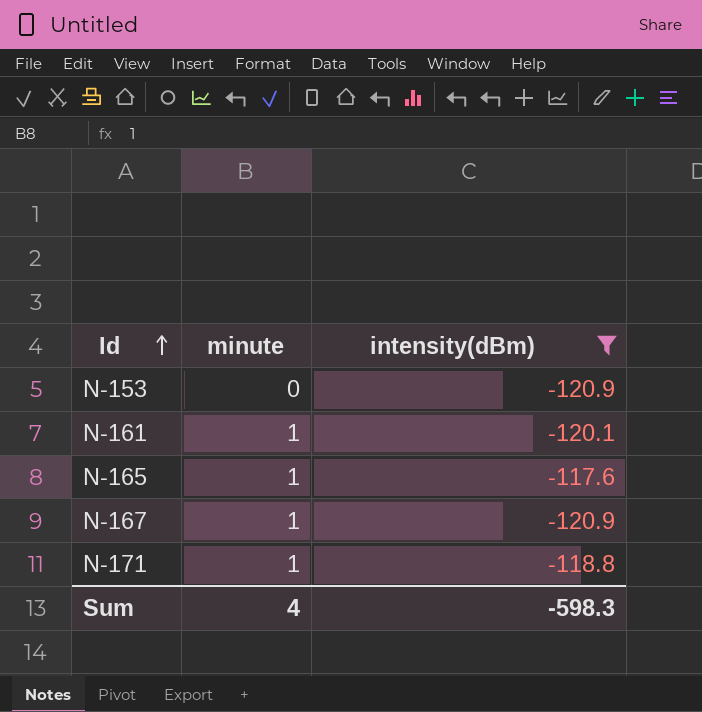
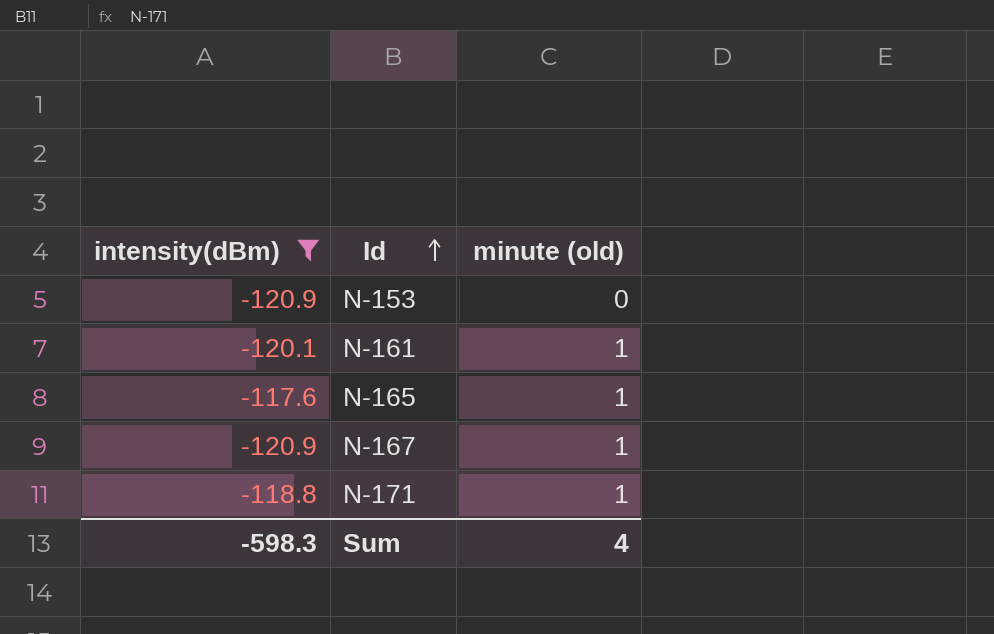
column intensity(dBm) | position: 3 -> 1
column name: minute -> minute (old)

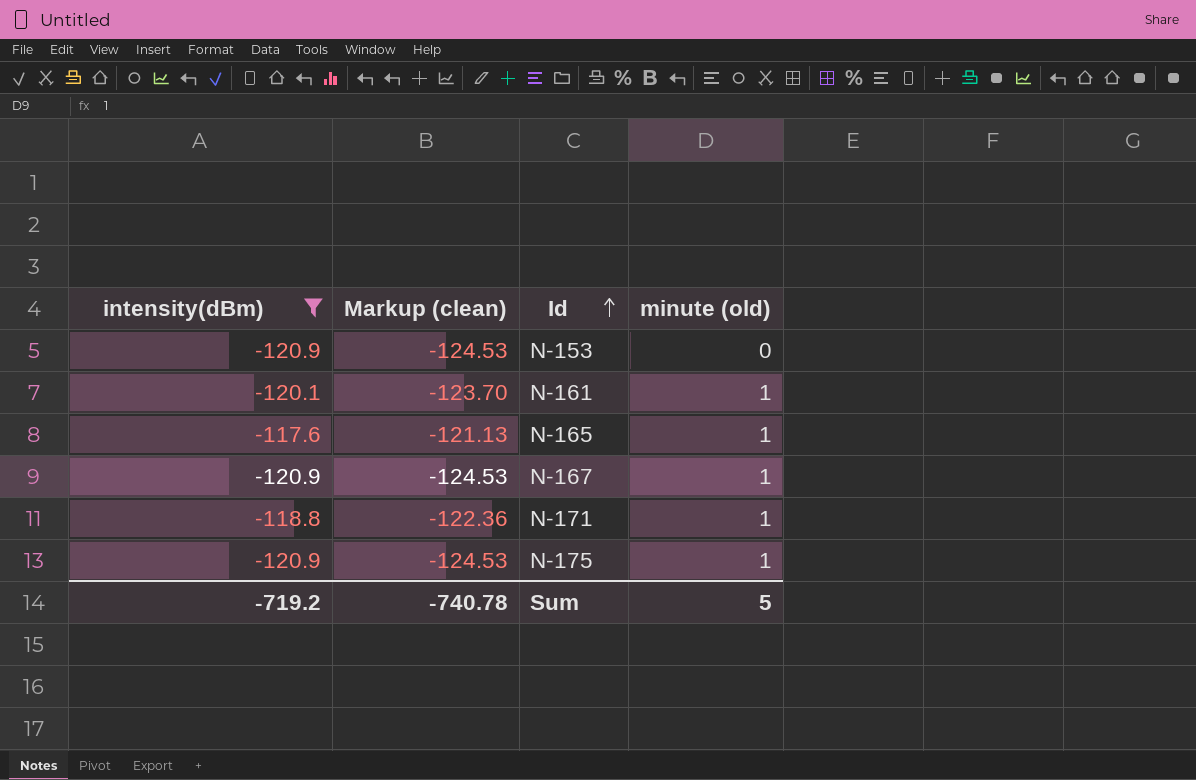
column Markup (clean) | formula: none -> [intensity(dBm)] * 1.03
row N-175: none -> -120.9 | -124.53 | 1
Sum | intensity(dBm): -598.3 -> -719.2
Sum | minute (old): 4 -> 5

